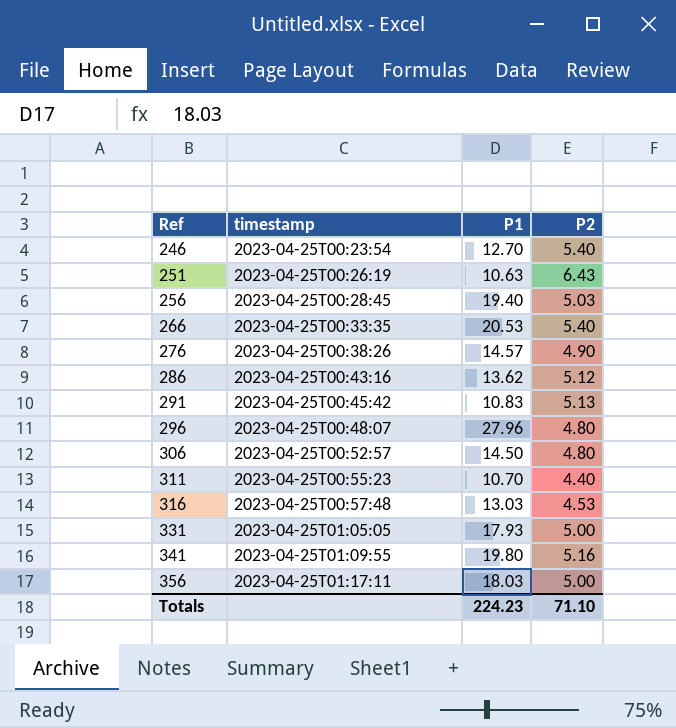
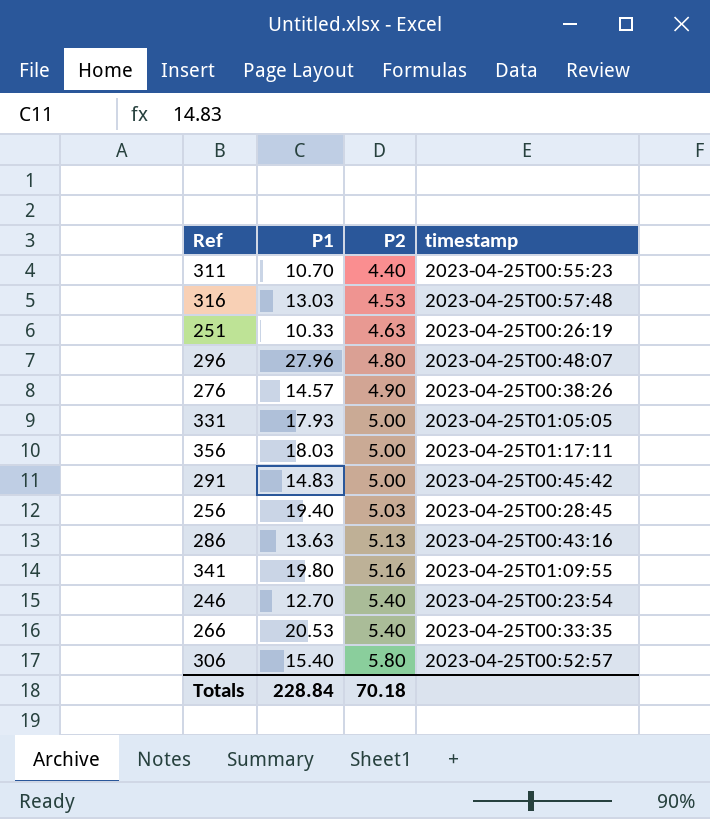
row order: Ref ascending -> P2 ascending
column timestamp | position: 2 -> 4
251 | P1: 10.63 -> 10.33
251 | P2: 6.43 -> 4.63
291 | P1: 10.83 -> 14.83
291 | P2: 5.13 -> 5.00
286 | P1: 13.62 -> 13.63
286 | P2: 5.12 -> 5.13
306 | P1: 14.50 -> 15.40
306 | P2: 4.80 -> 5.80
Totals | P1: 224.23 -> 228.84
Totals | P2: 71.10 -> 70.18

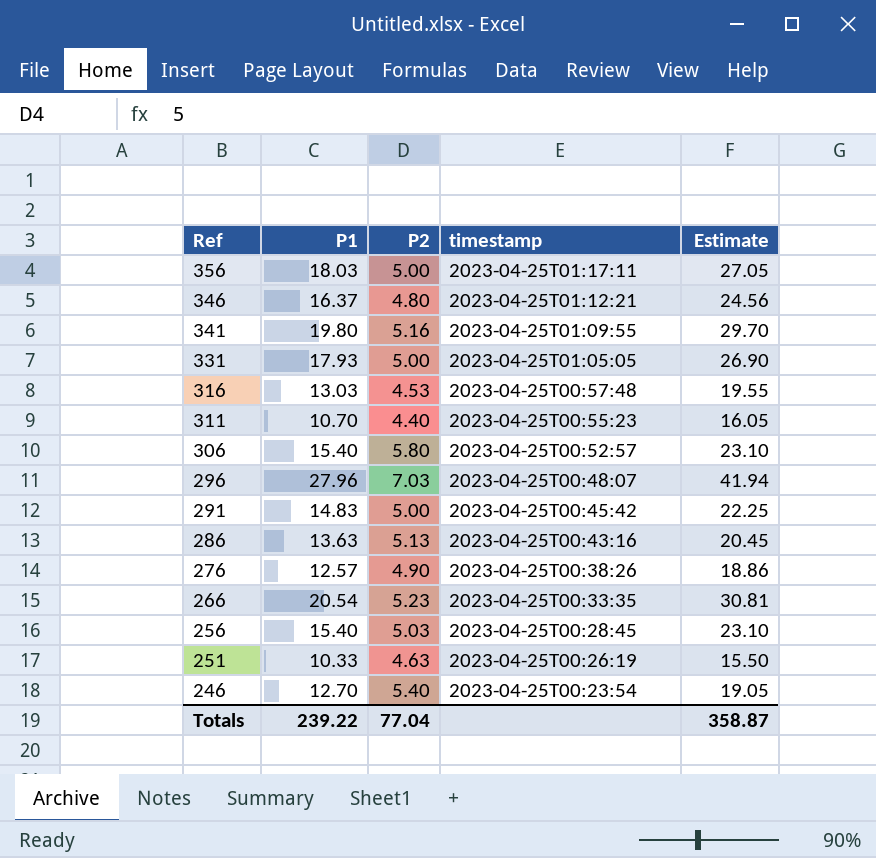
row order: P2 ascending -> Ref descending
column Estimate | formula: none -> [P1] * 1.5
row 346: none -> 16.37 | 4.80 | 2023-04-25T01:12:21 | 24.56
296 | P2: 4.80 -> 7.03
276 | P1: 14.57 -> 12.57
266 | P1: 20.53 -> 20.54
266 | P2: 5.40 -> 5.23
256 | P1: 19.40 -> 15.40
Totals | P1: 228.84 -> 239.22
Totals | P2: 70.18 -> 77.04

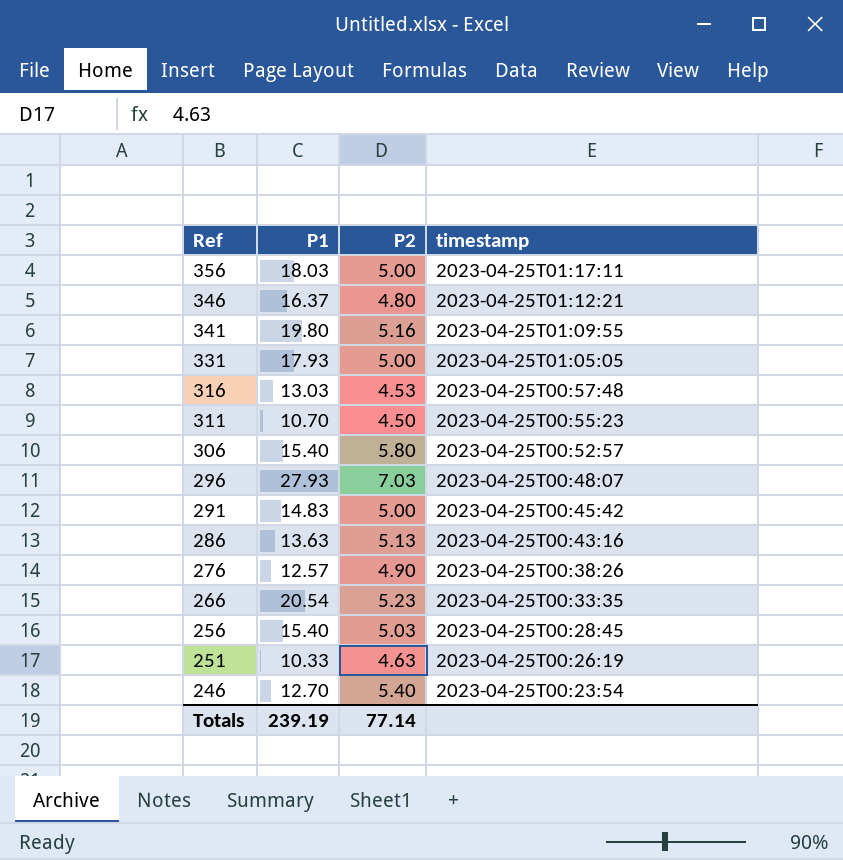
column Estimate | formula: [P1] * 1.5 -> none
311 | P2: 4.40 -> 4.50
296 | P1: 27.96 -> 27.93
Totals | P1: 239.22 -> 239.19
Totals | P2: 77.04 -> 77.14

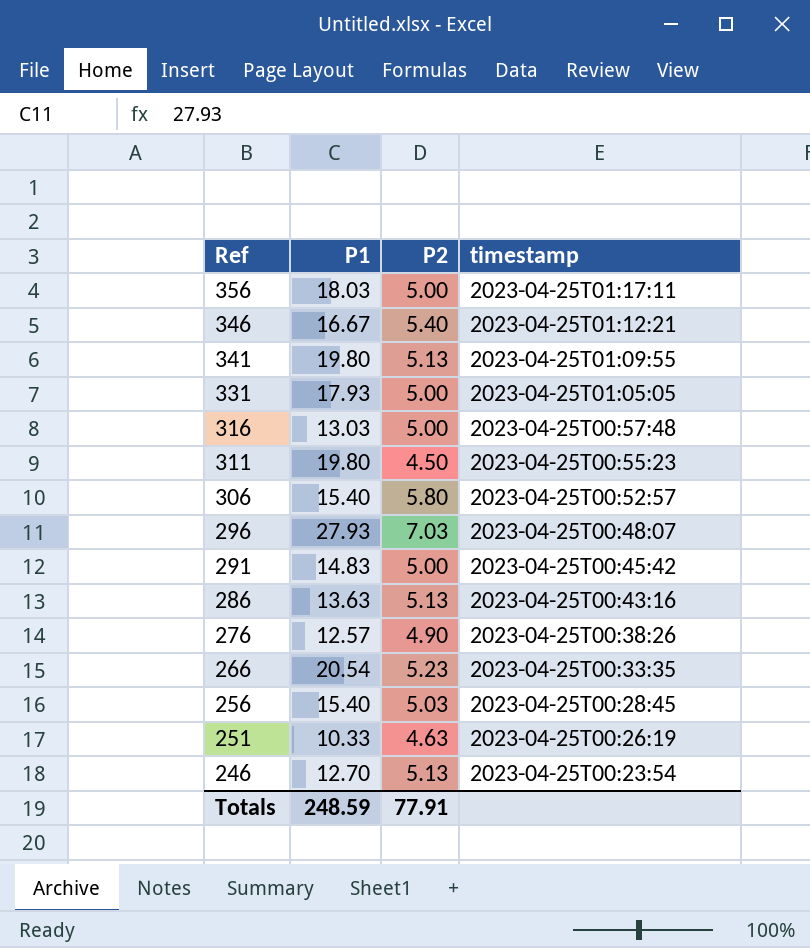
346 | P1: 16.37 -> 16.67
346 | P2: 4.80 -> 5.40
341 | P2: 5.16 -> 5.13
316 | P2: 4.53 -> 5.00
311 | P1: 10.70 -> 19.80
246 | P2: 5.40 -> 5.13
Totals | P1: 239.19 -> 248.59
Totals | P2: 77.14 -> 77.91

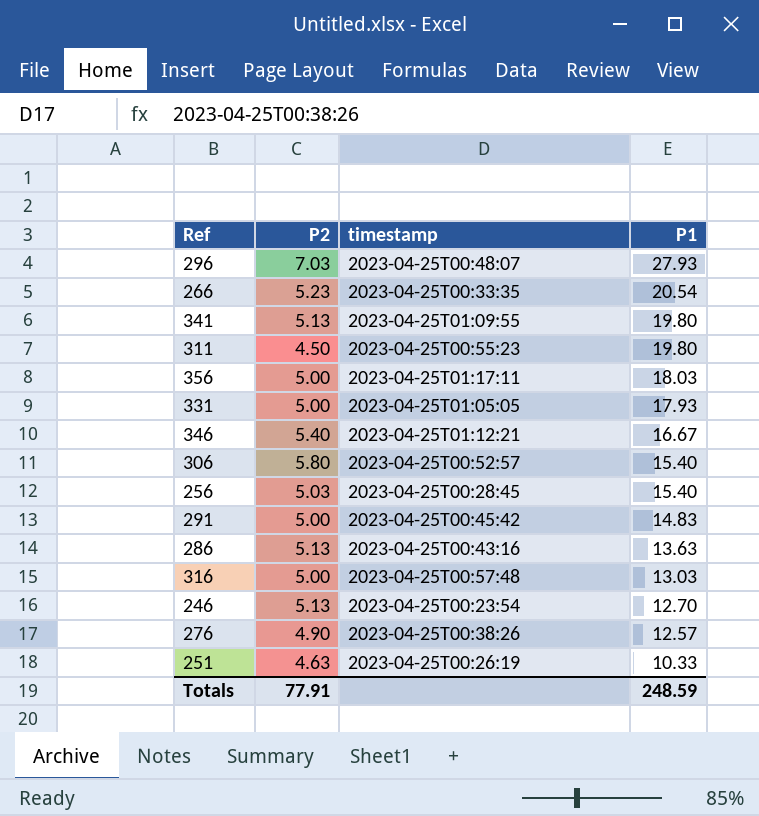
row order: Ref descending -> P1 descending
column P1 | position: 2 -> 4

